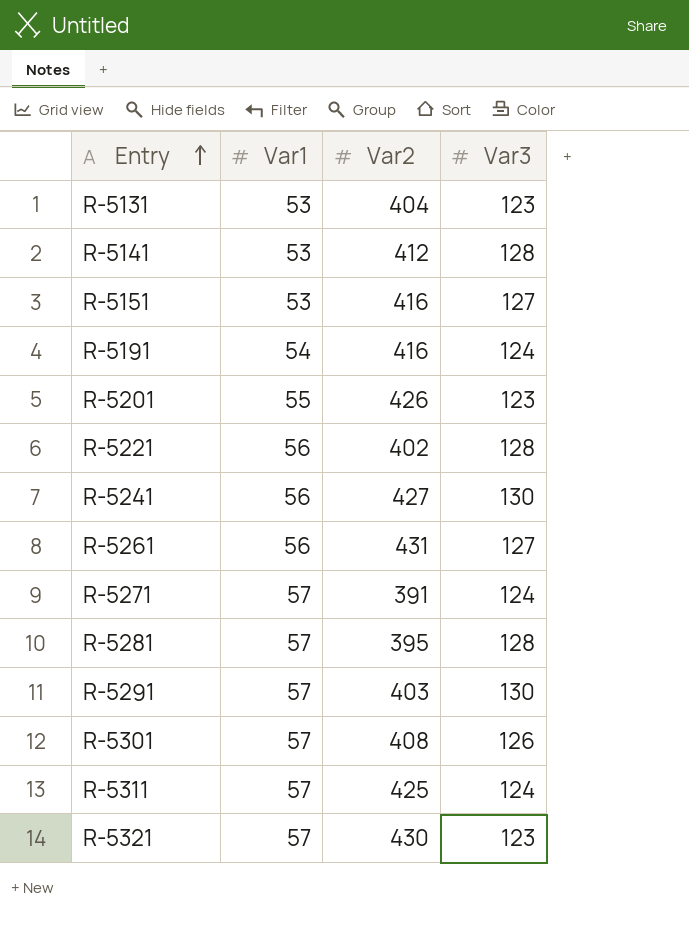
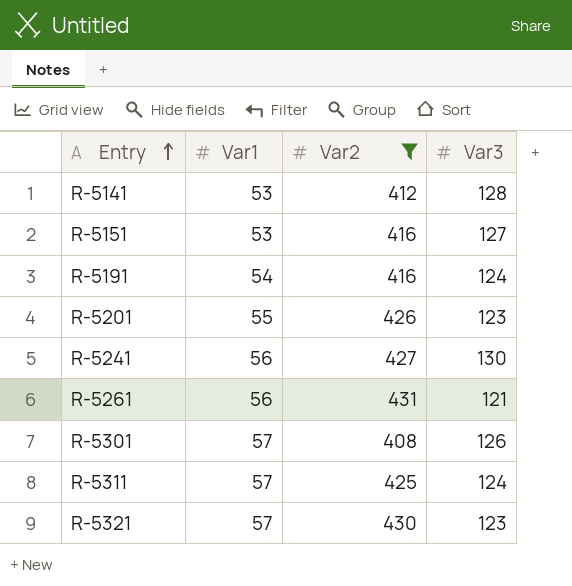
filter: none -> Var2 >= 408
R-5261 | Var3: 127 -> 121

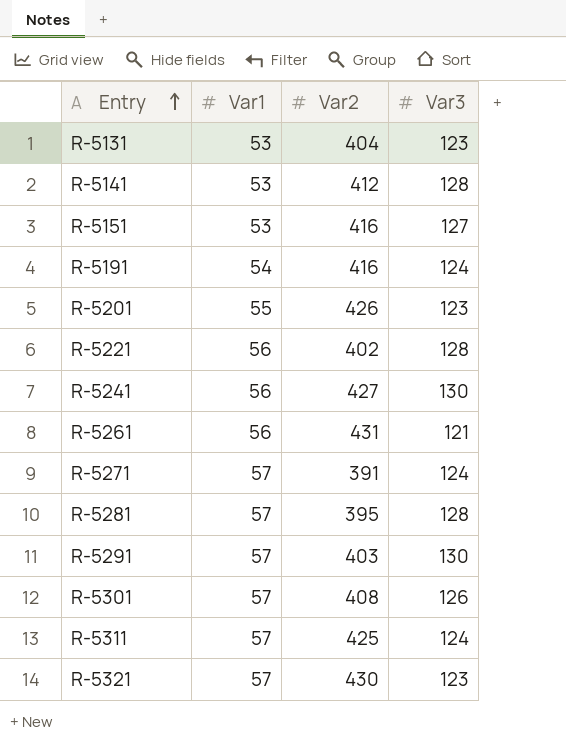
filter: Var2 >= 408 -> none

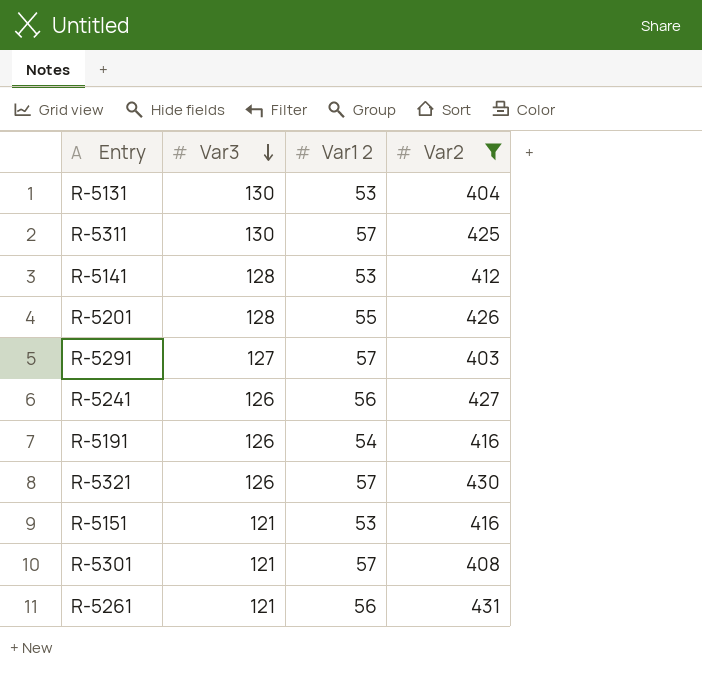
filter: none -> Var2 >= 403
row order: Entry ascending -> Var3 descending
column Var3 | position: 4 -> 2
column name: Var1 -> Var1 2
R-5131 | Var3: 123 -> 130
R-5311 | Var3: 124 -> 130
R-5201 | Var3: 123 -> 128
R-5291 | Var3: 130 -> 127
R-5241 | Var3: 130 -> 126
R-5191 | Var3: 124 -> 126
R-5321 | Var3: 123 -> 126
R-5151 | Var3: 127 -> 121
R-5301 | Var3: 126 -> 121

